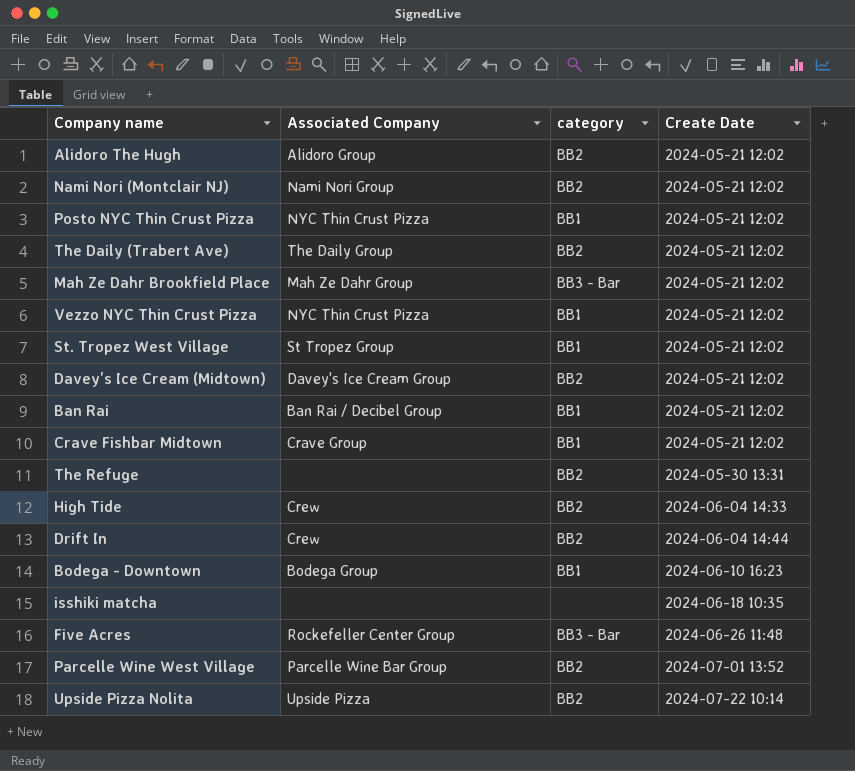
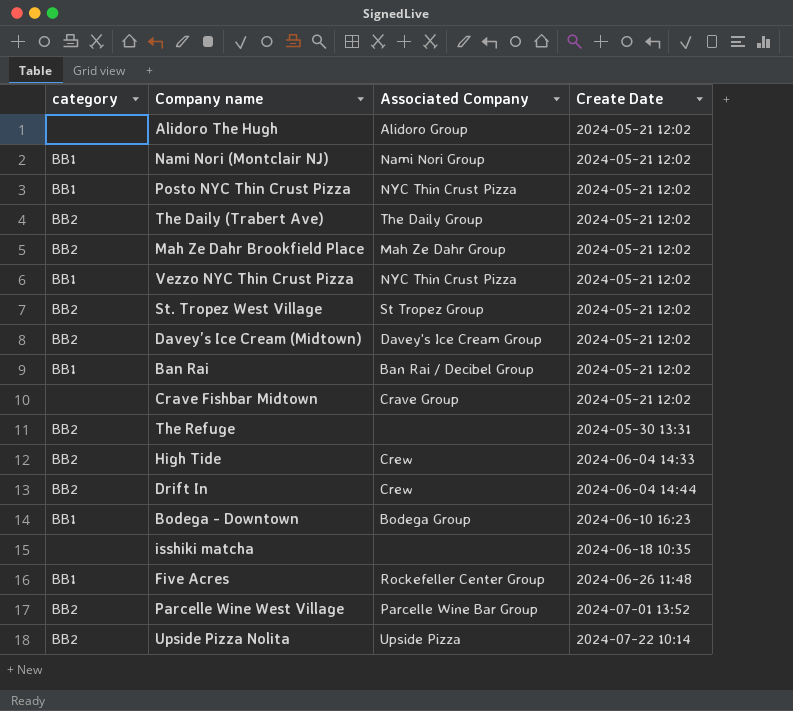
column category | position: 3 -> 1
Alidoro The Hugh | category: BB2 -> none
Nami Nori (Montclair NJ) | category: BB2 -> BB1
Mah Ze Dahr Brookfield Place | category: BB3 - Bar -> BB2
St. Tropez West Village | category: BB1 -> BB2
Crave Fishbar Midtown | category: BB1 -> none
Five Acres | category: BB3 - Bar -> BB1

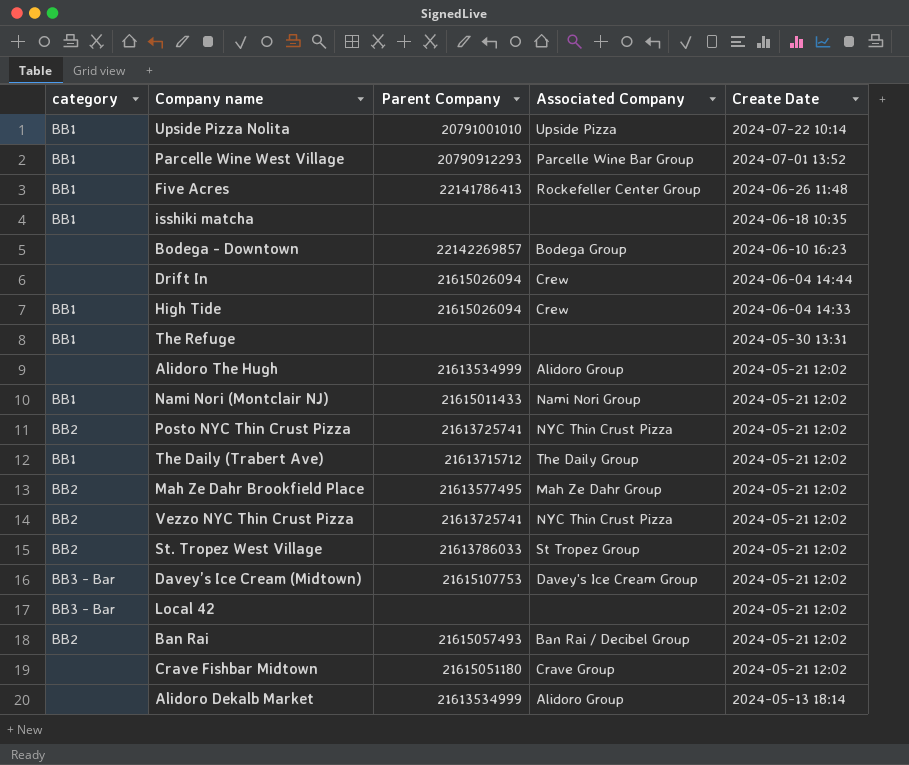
row order: Create Date ascending -> Create Date descending
column Parent Company | position: none -> 3
Upside Pizza Nolita | category: BB2 -> BB1
Parcelle Wine West Village | category: BB2 -> BB1
isshiki matcha | category: none -> BB1
Bodega - Downtown | category: BB1 -> none
Drift In | category: BB2 -> none
High Tide | category: BB2 -> BB1
The Refuge | category: BB2 -> BB1
Posto NYC Thin Crust Pizza | category: BB1 -> BB2
The Daily (Trabert Ave) | category: BB2 -> BB1
Vezzo NYC Thin Crust Pizza | category: BB1 -> BB2
Davey’s Ice Cream (Midtown) | category: BB2 -> BB3 - Bar
row Local 42: none -> BB3 - Bar | none | none | 2024-05-21 12:02
Ban Rai | category: BB1 -> BB2
row Alidoro Dekalb Market: none -> none | 21613534999 | Alidoro Group | 2024-05-13 18:14

